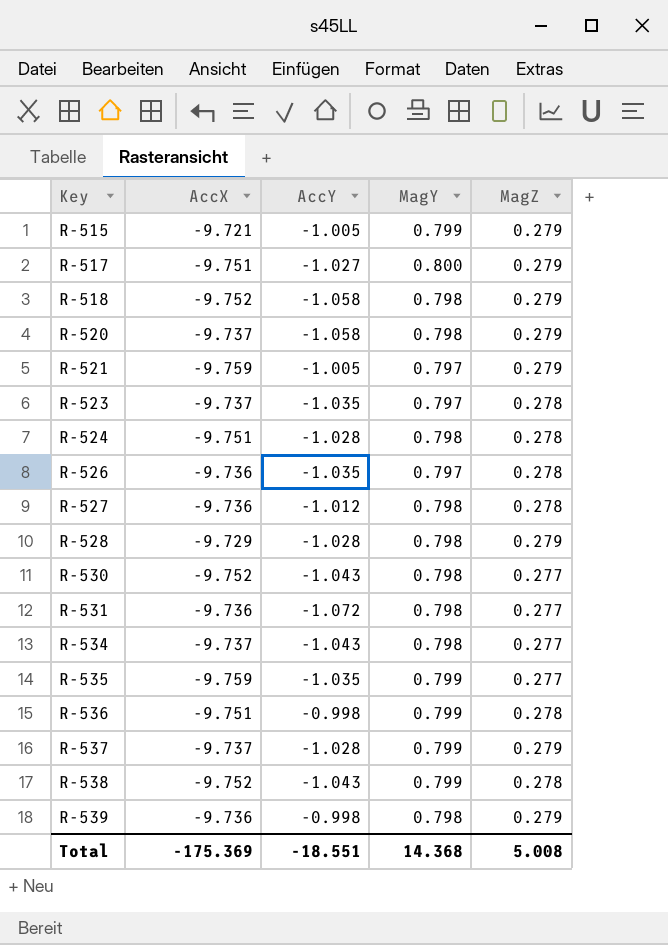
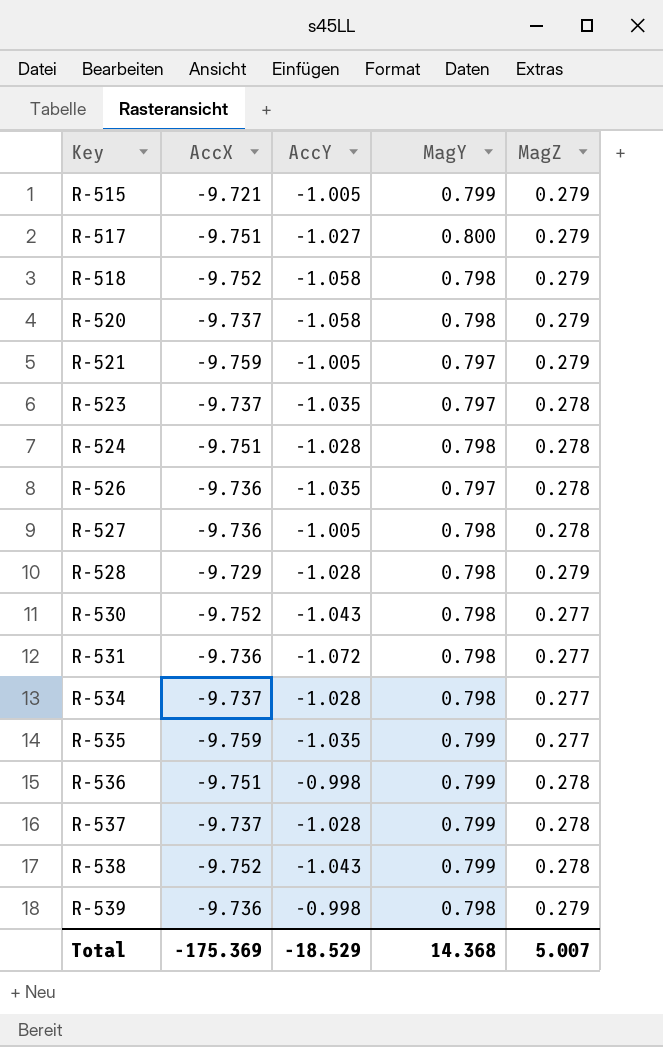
R-527 | AccY: -1.012 -> -1.005
R-534 | AccY: -1.043 -> -1.028
R-537 | MagZ: 0.279 -> 0.278
Total | AccY: -18.551 -> -18.529
Total | MagZ: 5.008 -> 5.007

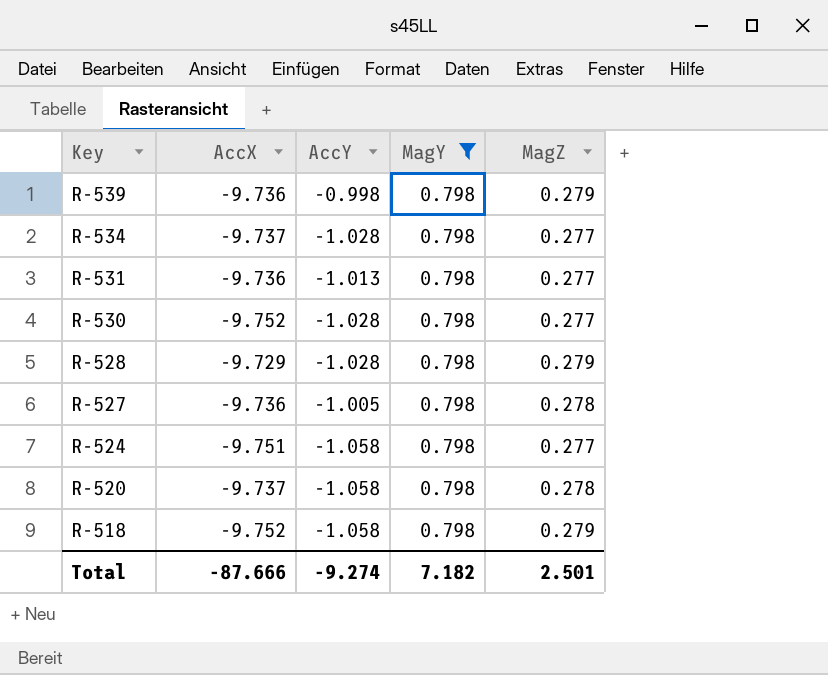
filter: none -> MagY = 0.798
row order: Key ascending -> Key descending
R-531 | AccY: -1.072 -> -1.013
R-530 | AccY: -1.043 -> -1.028
R-524 | AccY: -1.028 -> -1.058
R-524 | MagZ: 0.278 -> 0.277
R-520 | MagZ: 0.279 -> 0.278
Total | AccX: -175.369 -> -87.666
Total | AccY: -18.529 -> -9.274
Total | MagY: 14.368 -> 7.182
Total | MagZ: 5.007 -> 2.501

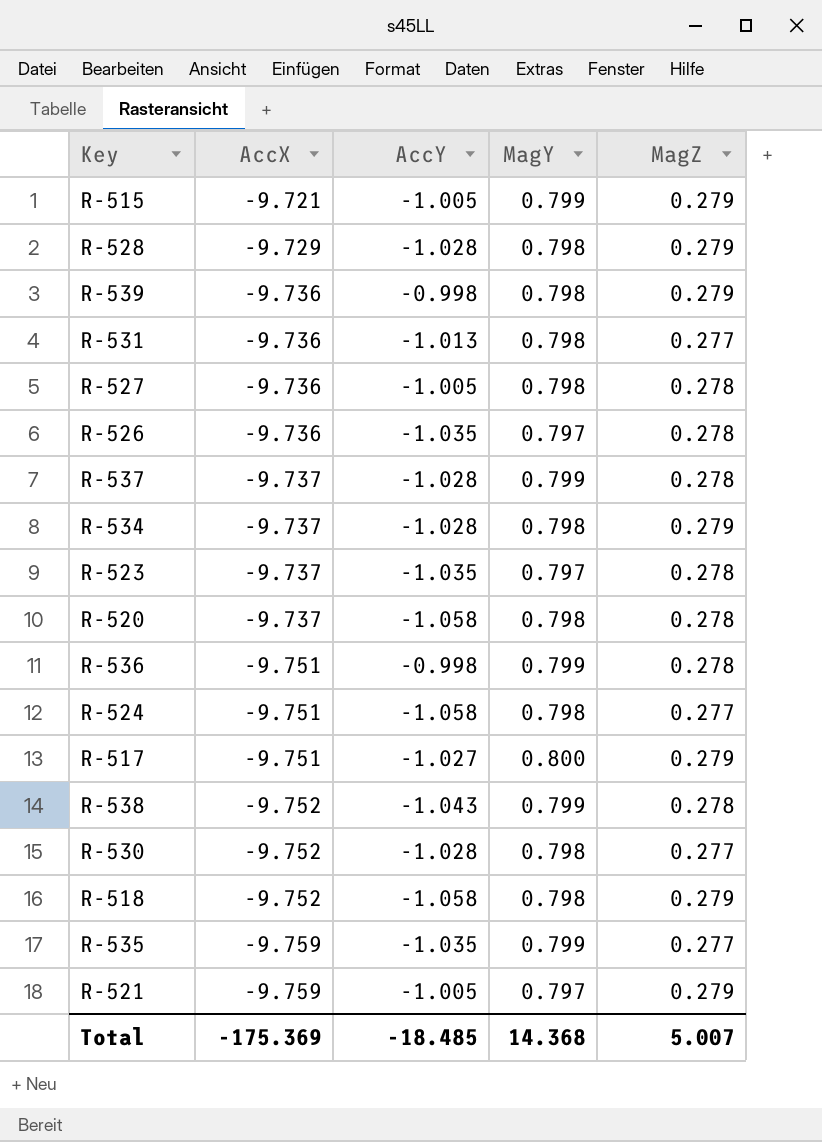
filter: MagY = 0.798 -> none
row order: Key descending -> AccX descending
R-534 | MagZ: 0.277 -> 0.279
Total | AccX: -87.666 -> -175.369
Total | AccY: -9.274 -> -18.485
Total | MagY: 7.182 -> 14.368
Total | MagZ: 2.501 -> 5.007

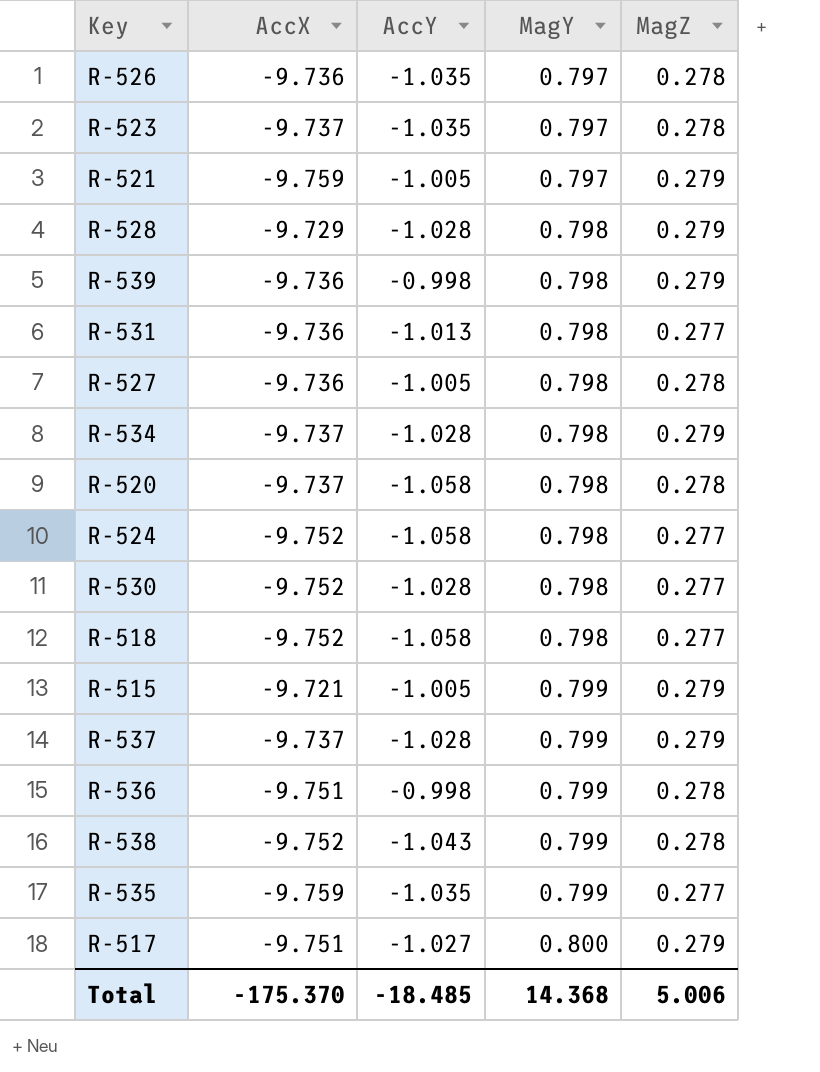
row order: AccX descending -> MagY ascending
R-524 | AccX: -9.751 -> -9.752
R-518 | MagZ: 0.279 -> 0.277
R-537 | MagZ: 0.278 -> 0.279
Total | AccX: -175.369 -> -175.370
Total | MagZ: 5.007 -> 5.006

